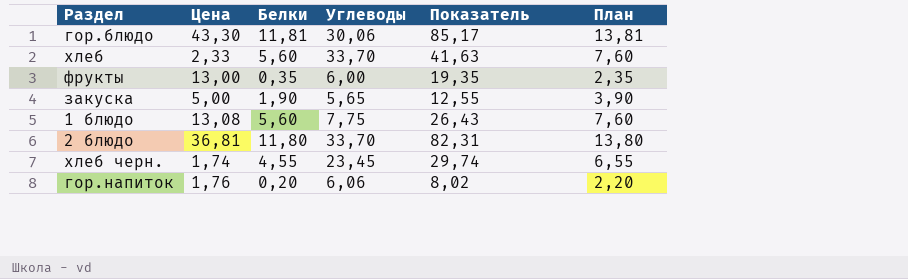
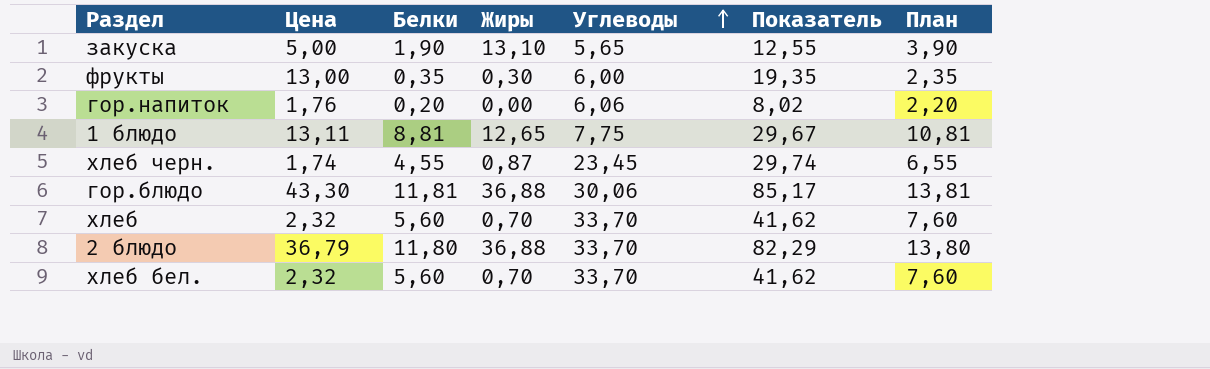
row order: none -> Углеводы ascending
column Жиры | position: none -> 4
1 блюдо | Цена: 13,08 -> 13,11
1 блюдо | Белки: 5,60 -> 8,81
1 блюдо | Показатель: 26,43 -> 29,67
1 блюдо | План: 7,60 -> 10,81
хлеб | Цена: 2,33 -> 2,32
хлеб | Показатель: 41,63 -> 41,62
2 блюдо | Цена: 36,81 -> 36,79
2 блюдо | Показатель: 82,31 -> 82,29
row хлеб бел.: none -> 2,32 | 5,60 | 0,70 | 33,70 | 41,62 | 7,60

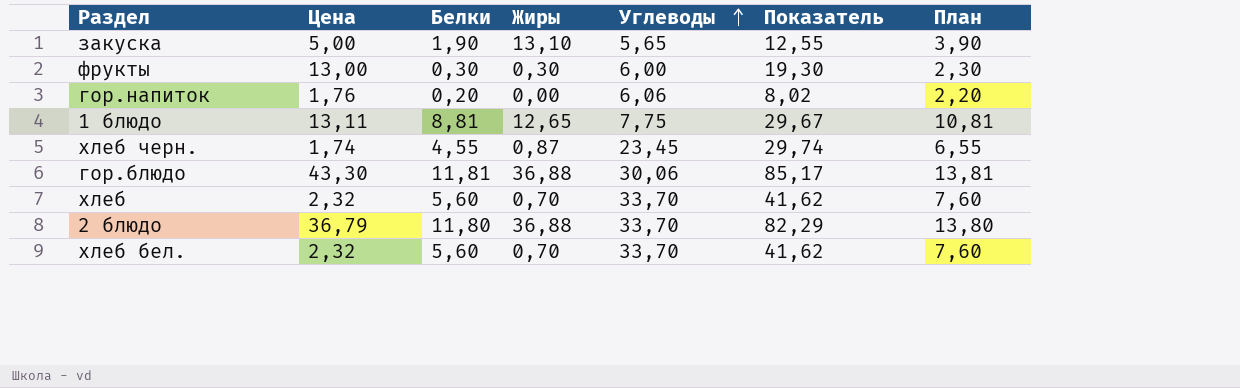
фрукты | Белки: 0,35 -> 0,30
фрукты | Показатель: 19,35 -> 19,30
фрукты | План: 2,35 -> 2,30

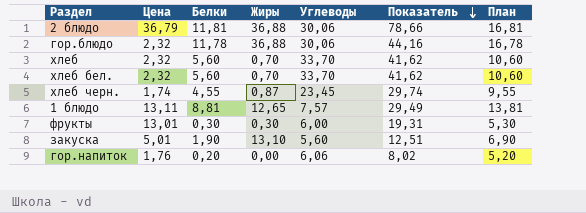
row order: Углеводы ascending -> Показатель descending
column План | formula: [Белки] + 2 -> [Белки] + 5
2 блюдо | Белки: 11,80 -> 11,81
2 блюдо | Углеводы: 33,70 -> 30,06
2 блюдо | Показатель: 82,29 -> 78,66
гор.блюдо | Цена: 43,30 -> 2,32
гор.блюдо | Белки: 11,81 -> 11,78
гор.блюдо | Показатель: 85,17 -> 44,16
1 блюдо | Углеводы: 7,75 -> 7,57
1 блюдо | Показатель: 29,67 -> 29,49
фрукты | Цена: 13,00 -> 13,01
фрукты | Показатель: 19,30 -> 19,31
закуска | Цена: 5,00 -> 5,01
закуска | Углеводы: 5,65 -> 5,60
закуска | Показатель: 12,55 -> 12,51

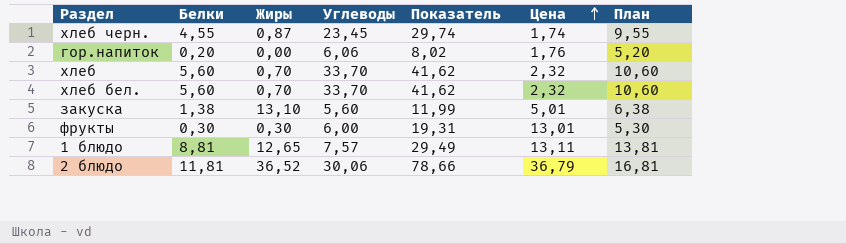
row order: Показатель descending -> Цена ascending
column Цена | position: 2 -> 6
row гор.блюдо: 2,32 | 11,78 | 36,88 | 30,06 | 44,16 | 16,78 -> none
закуска | Белки: 1,90 -> 1,38
закуска | Показатель: 12,51 -> 11,99
закуска | План: 6,90 -> 6,38
2 блюдо | Жиры: 36,88 -> 36,52

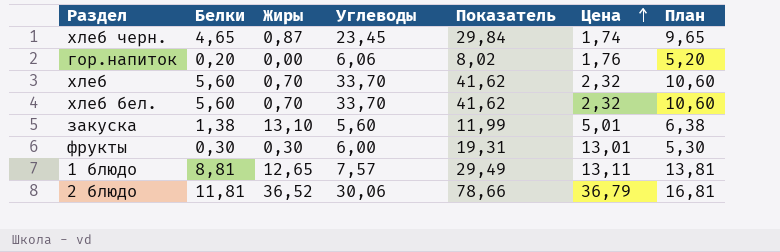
хлеб черн. | Белки: 4,55 -> 4,65
хлеб черн. | Показатель: 29,74 -> 29,84
хлеб черн. | План: 9,55 -> 9,65

